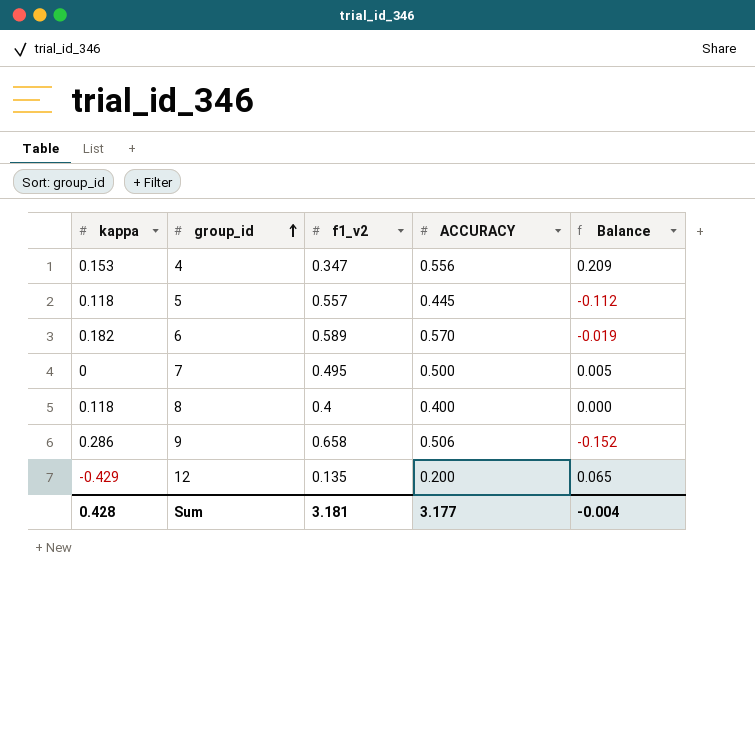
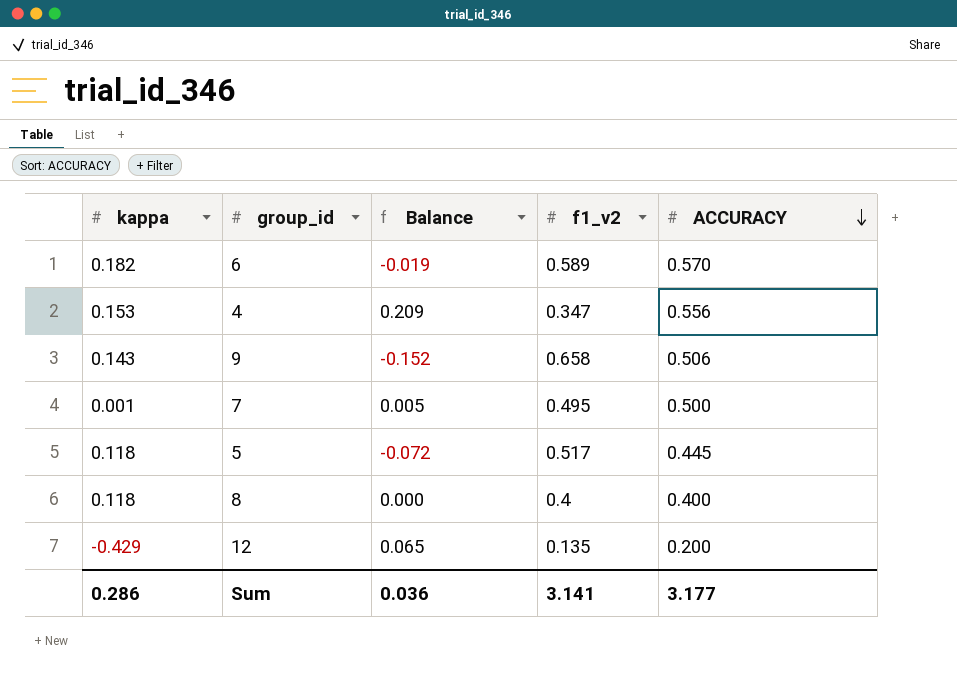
row order: group_id ascending -> ACCURACY descending
column Balance | position: 5 -> 3
9 | kappa: 0.286 -> 0.143
7 | kappa: 0 -> 0.001
5 | Balance: -0.112 -> -0.072
5 | f1_v2: 0.557 -> 0.517
Sum | kappa: 0.428 -> 0.286
Sum | Balance: -0.004 -> 0.036
Sum | f1_v2: 3.181 -> 3.141

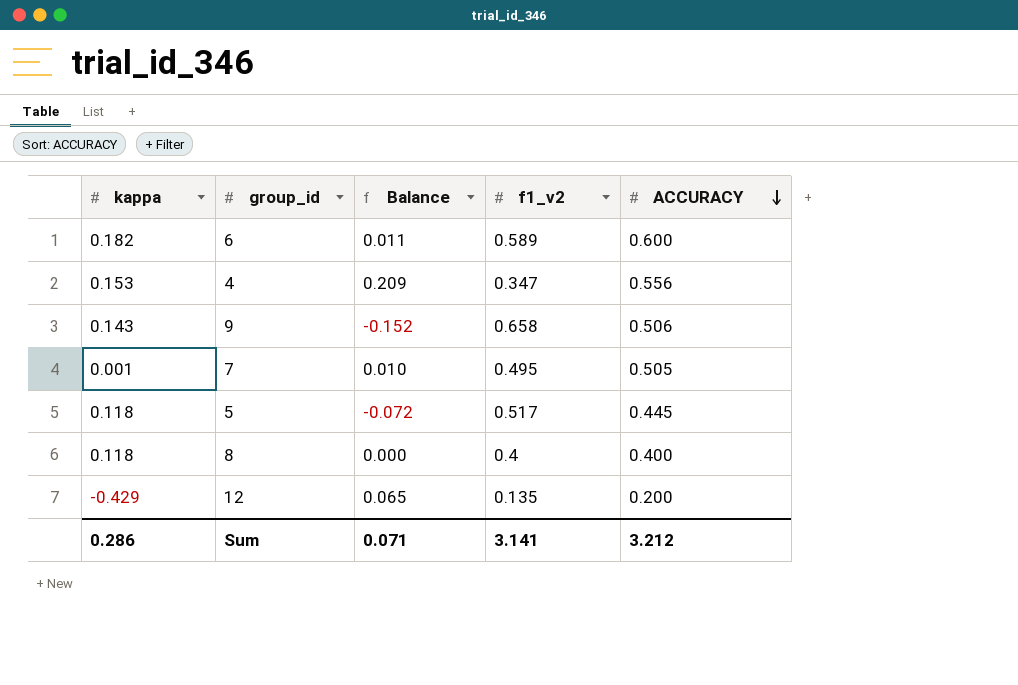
6 | Balance: -0.019 -> 0.011
6 | ACCURACY: 0.570 -> 0.600
7 | Balance: 0.005 -> 0.010
7 | ACCURACY: 0.500 -> 0.505
Sum | Balance: 0.036 -> 0.071
Sum | ACCURACY: 3.177 -> 3.212

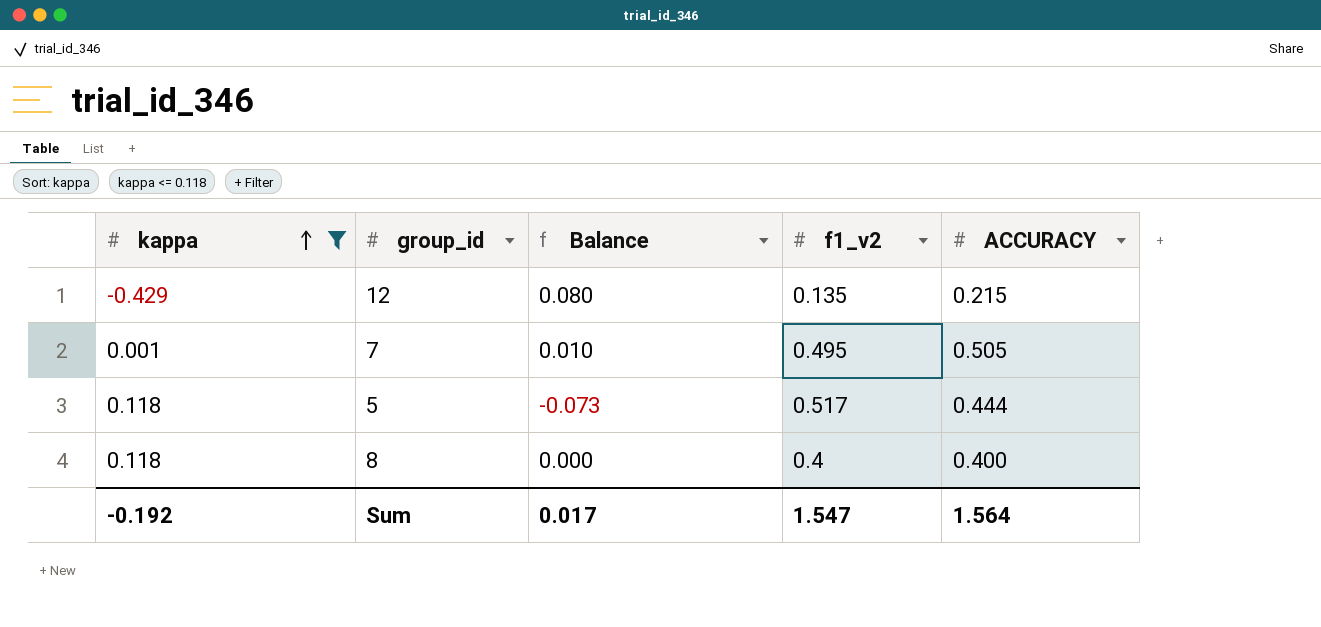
filter: none -> kappa <= 0.118
row order: ACCURACY descending -> kappa ascending
12 | Balance: 0.065 -> 0.080
12 | ACCURACY: 0.200 -> 0.215
5 | Balance: -0.072 -> -0.073
5 | ACCURACY: 0.445 -> 0.444
Sum | kappa: 0.286 -> -0.192
Sum | Balance: 0.071 -> 0.017
Sum | f1_v2: 3.141 -> 1.547
Sum | ACCURACY: 3.212 -> 1.564

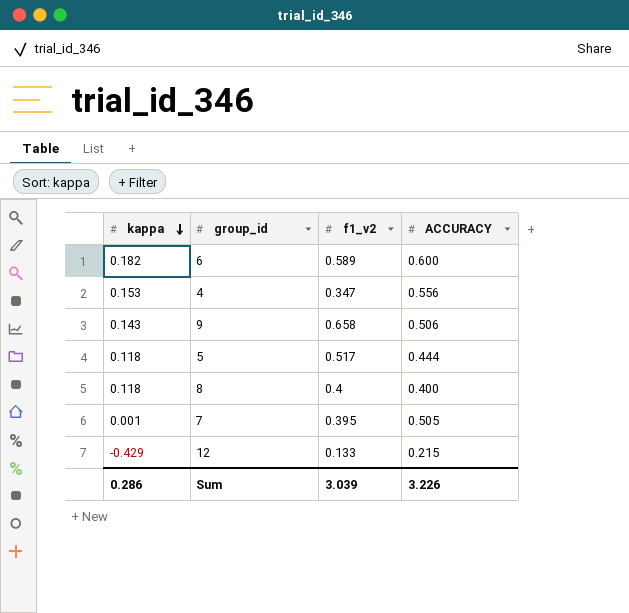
filter: kappa <= 0.118 -> none
row order: kappa ascending -> kappa descending
column Balance | formula: [ACCURACY] - [f1_v2] -> none
7 | f1_v2: 0.495 -> 0.395
12 | f1_v2: 0.135 -> 0.133
Sum | kappa: -0.192 -> 0.286
Sum | f1_v2: 1.547 -> 3.039
Sum | ACCURACY: 1.564 -> 3.226

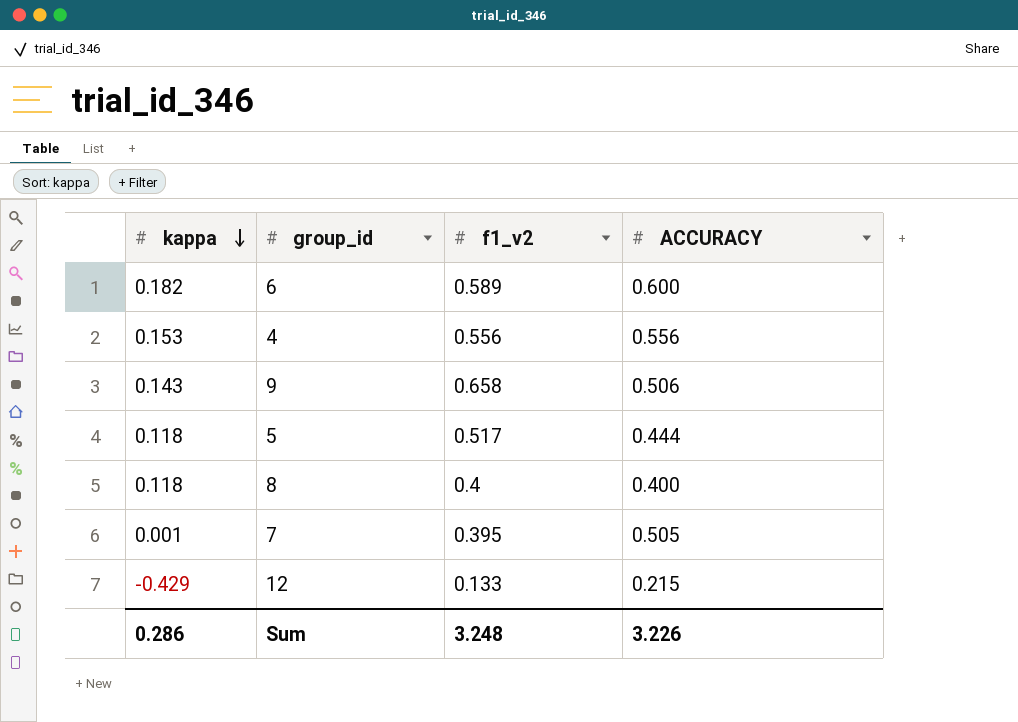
4 | f1_v2: 0.347 -> 0.556
Sum | f1_v2: 3.039 -> 3.248

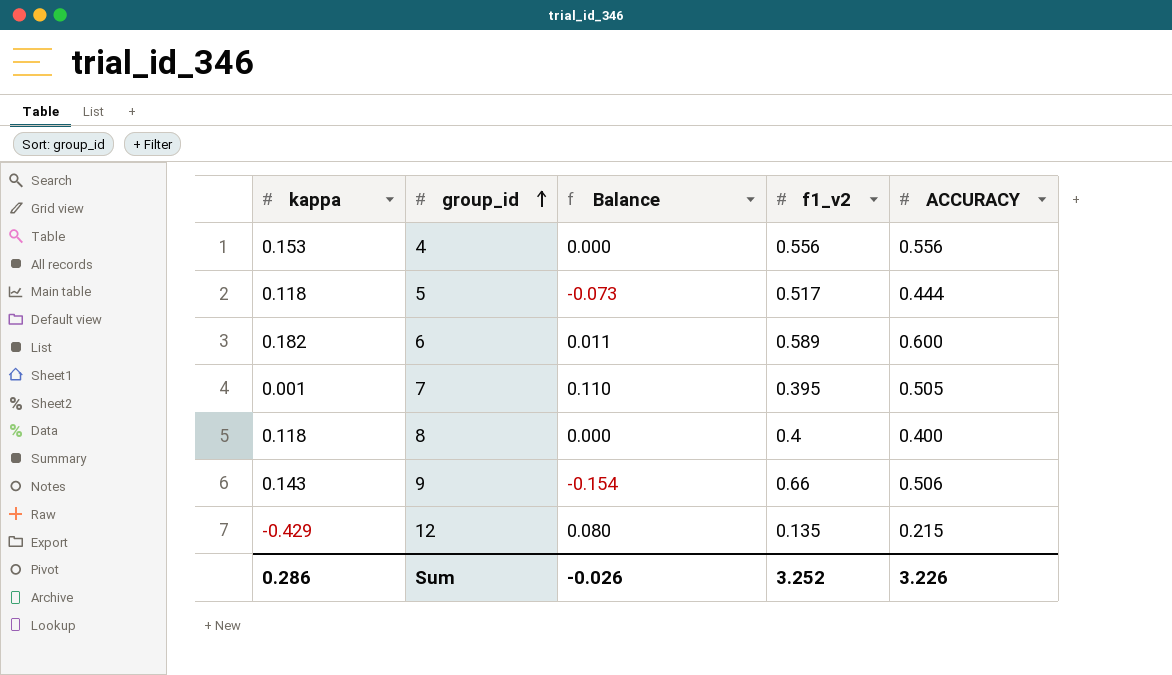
row order: kappa descending -> group_id ascending
column Balance | formula: none -> [ACCURACY] - [f1_v2]
9 | f1_v2: 0.658 -> 0.66
12 | f1_v2: 0.133 -> 0.135
Sum | f1_v2: 3.248 -> 3.252

